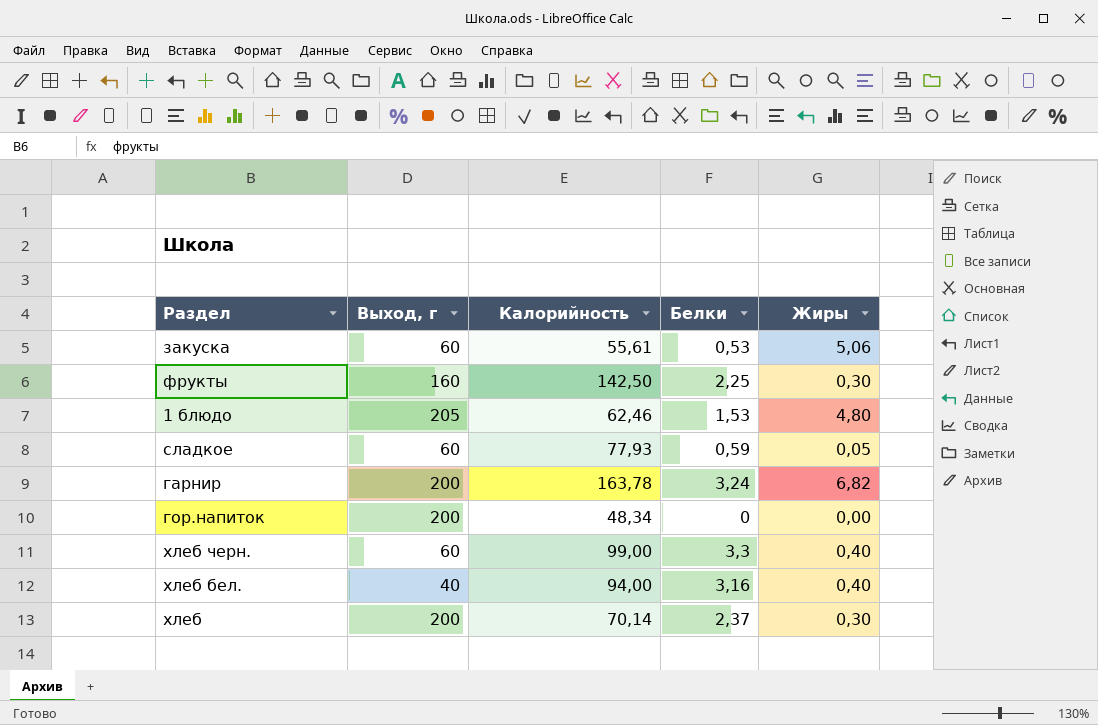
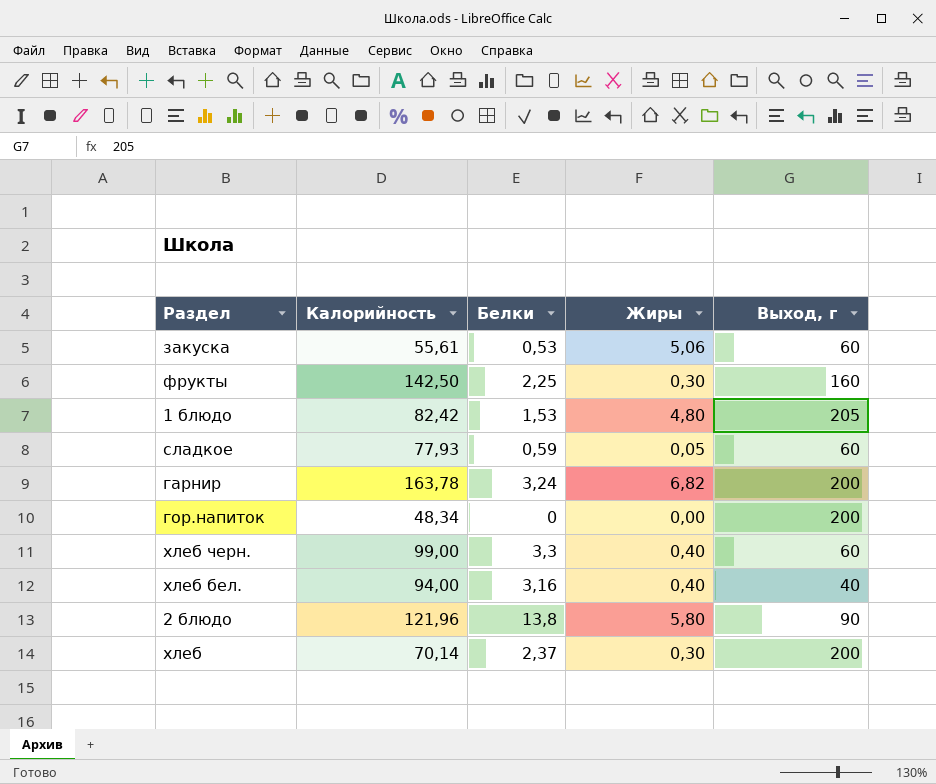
column Выход, г | position: 2 -> 5
1 блюдо | Калорийность: 62,46 -> 82,42
row 2 блюдо: none -> 121,96 | 13,8 | 5,80 | 90

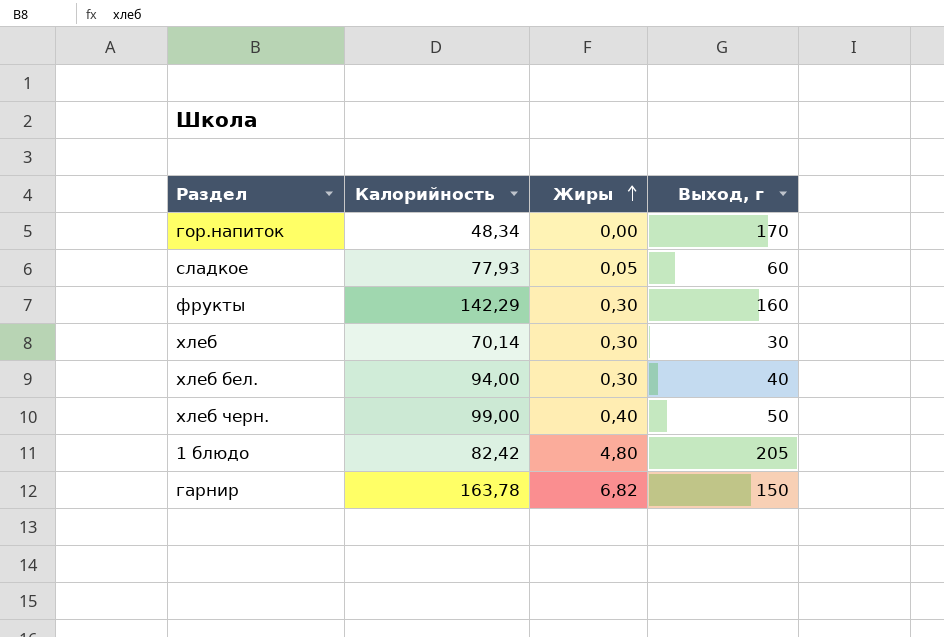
row order: none -> Жиры ascending
column Белки | position: 3 -> none
row закуска: 55,61 | 0,53 | 5,06 | 60 -> none
row 2 блюдо: 121,96 | 13,8 | 5,80 | 90 -> none
гор.напиток | Выход, г: 200 -> 170
фрукты | Калорийность: 142,50 -> 142,29
хлеб | Выход, г: 200 -> 30
хлеб бел. | Жиры: 0,40 -> 0,30
хлеб черн. | Выход, г: 60 -> 50
гарнир | Выход, г: 200 -> 150

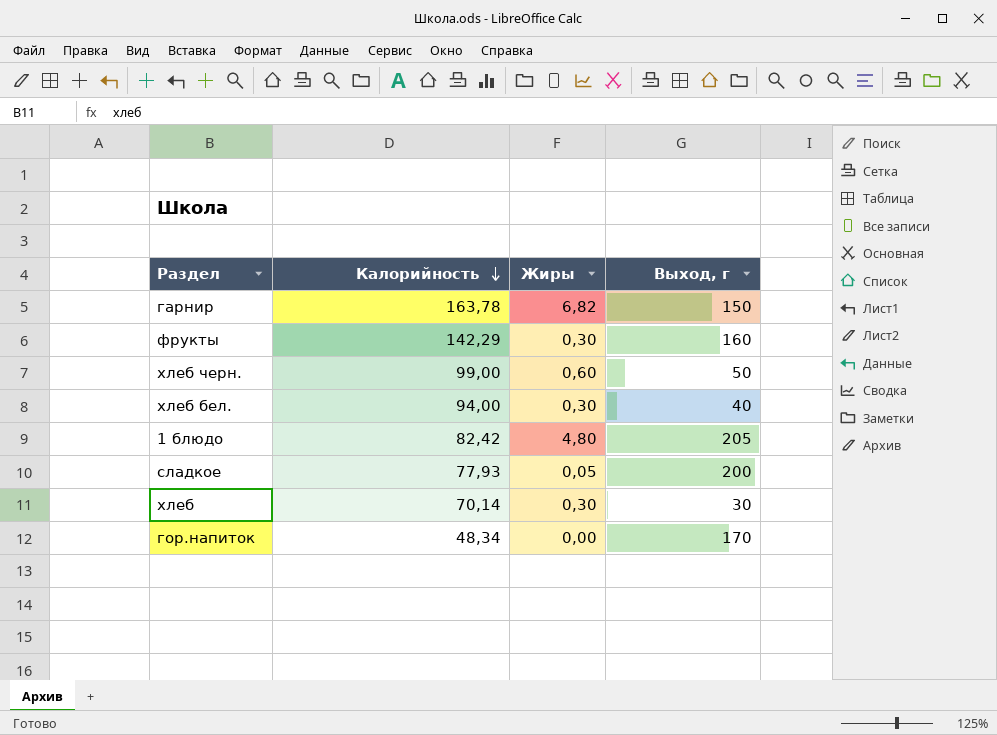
row order: Жиры ascending -> Калорийность descending
хлеб черн. | Жиры: 0,40 -> 0,60
сладкое | Выход, г: 60 -> 200

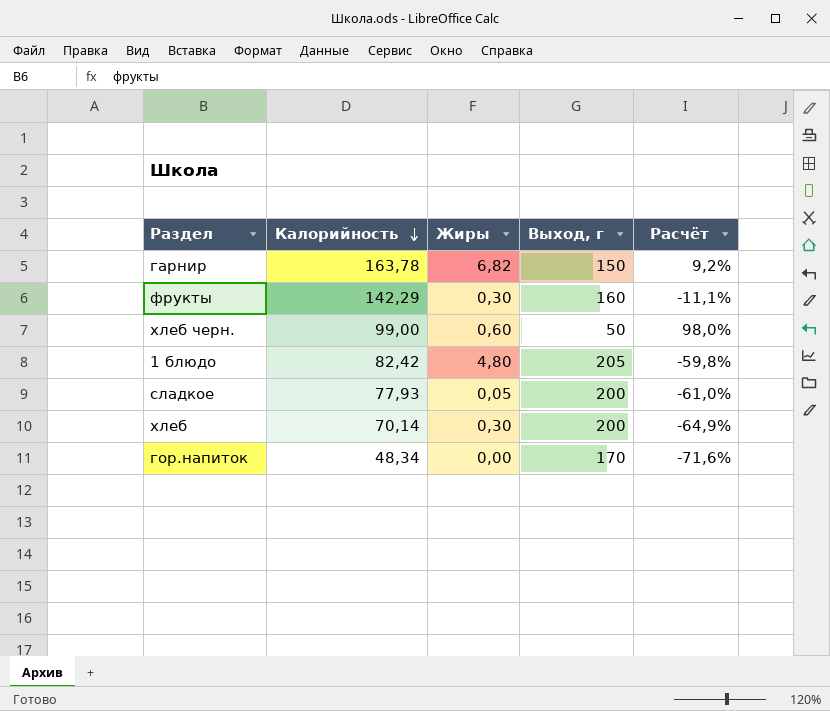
column Расчёт | formula: none -> ([Калорийность] - [Выход, г]) / [Выход, г]
row хлеб бел.: 94,00 | 0,30 | 40 -> none
хлеб | Выход, г: 30 -> 200

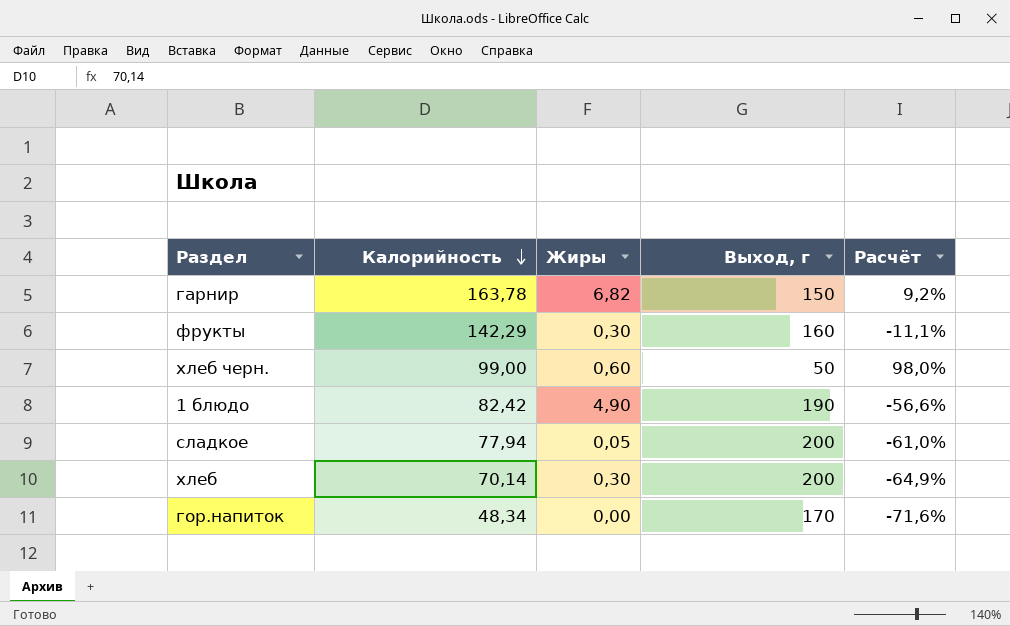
1 блюдо | Жиры: 4,80 -> 4,90
1 блюдо | Выход, г: 205 -> 190
1 блюдо | Расчёт: -59,8% -> -56,6%
сладкое | Калорийность: 77,93 -> 77,94

